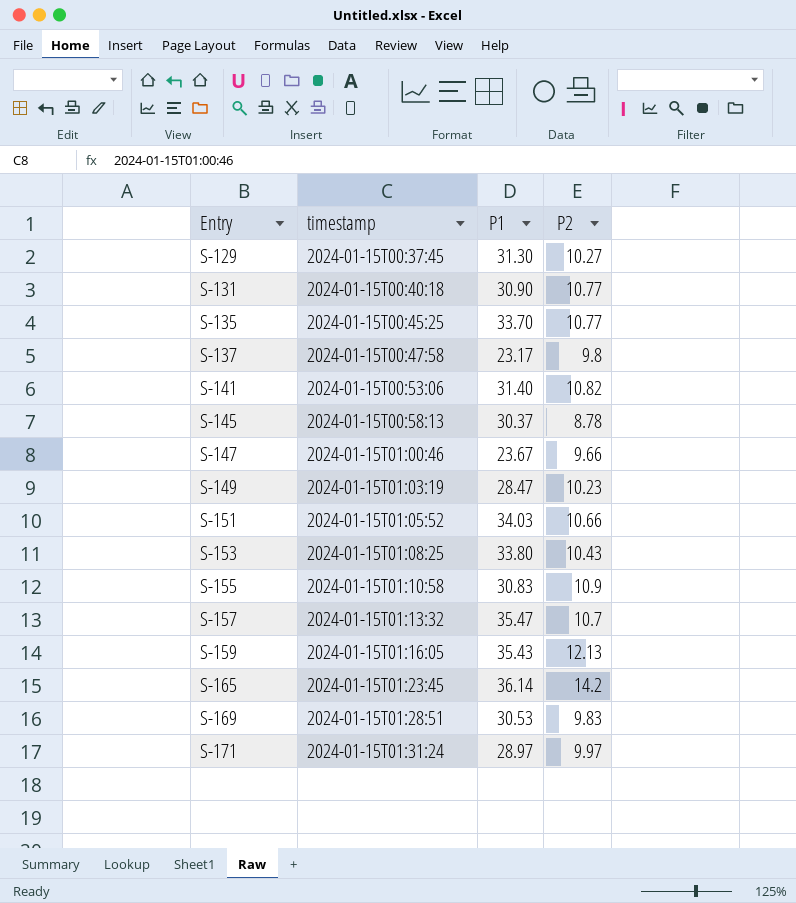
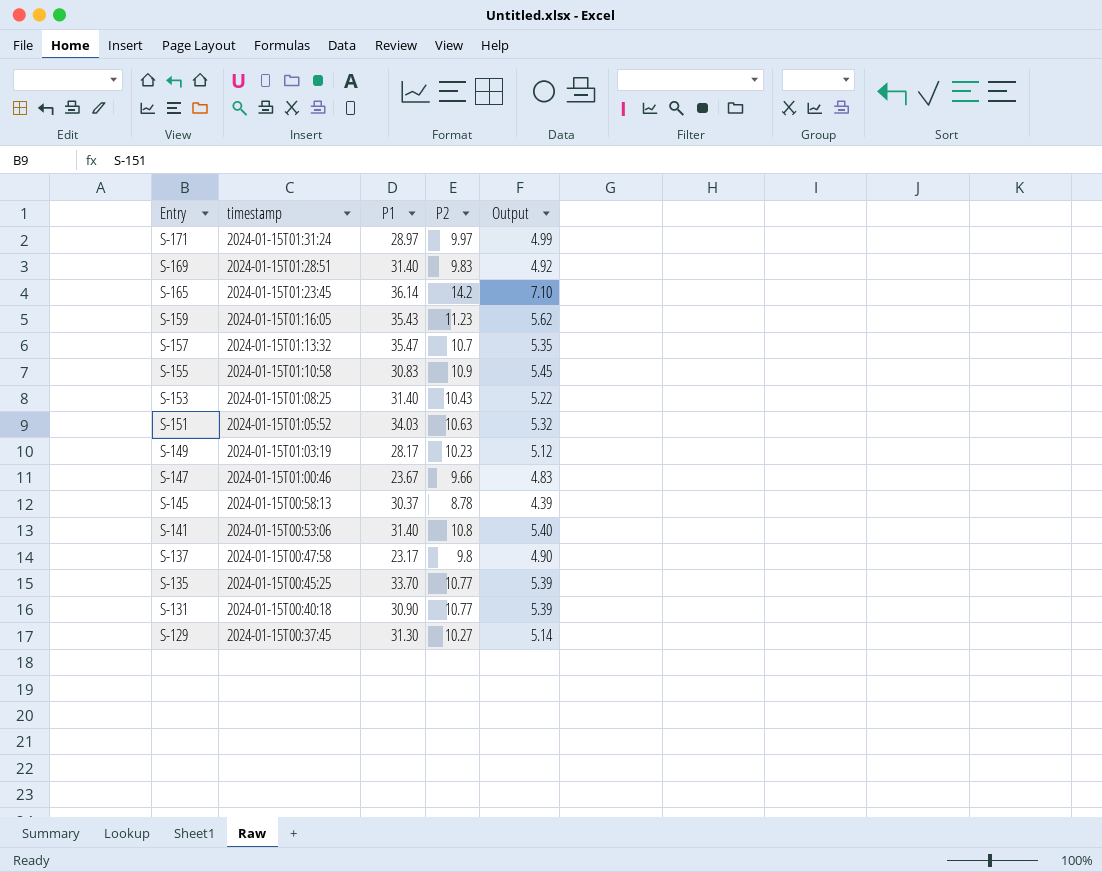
row order: Entry ascending -> Entry descending
column Output | formula: none -> [P2] * 0.5
S-169 | P1: 30.53 -> 31.40
S-159 | P2: 12.13 -> 11.23
S-153 | P1: 33.80 -> 31.40
S-151 | P2: 10.66 -> 10.63
S-149 | P1: 28.47 -> 28.17
S-141 | P2: 10.82 -> 10.8

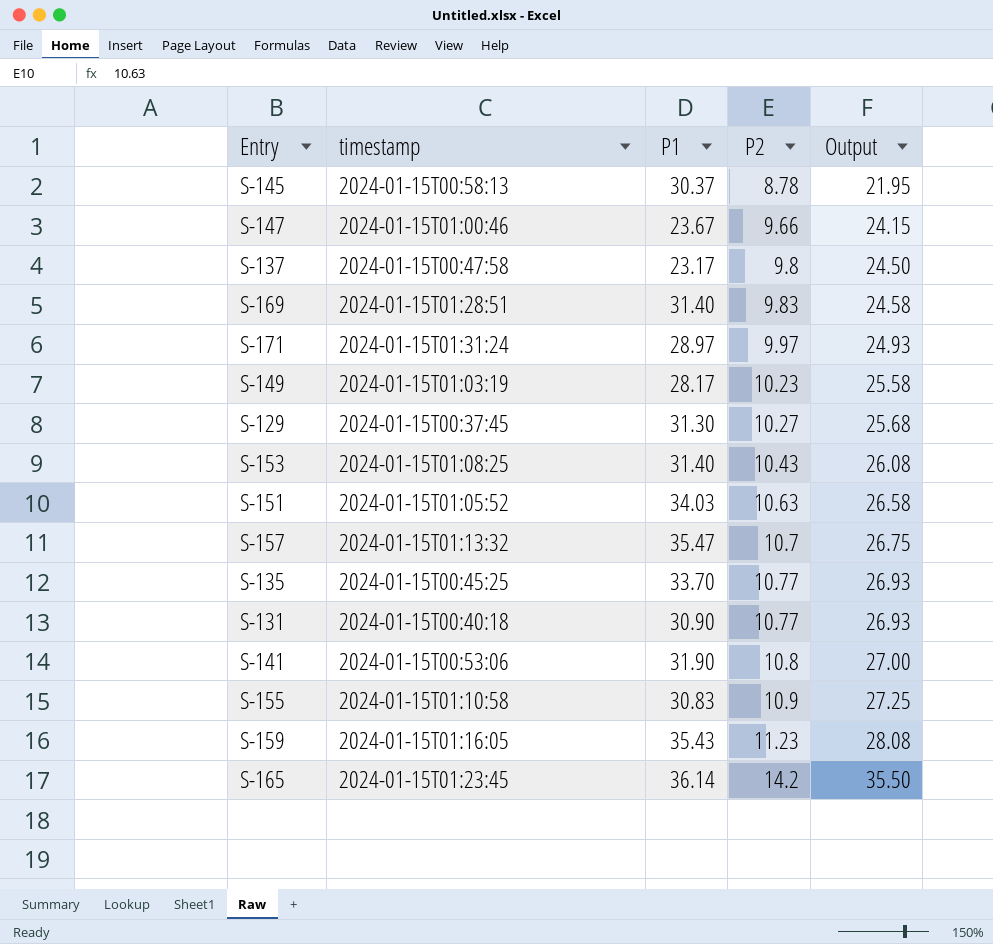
row order: Entry descending -> P2 ascending
column Output | formula: [P2] * 0.5 -> [P2] * 2.5
S-141 | P1: 31.40 -> 31.90

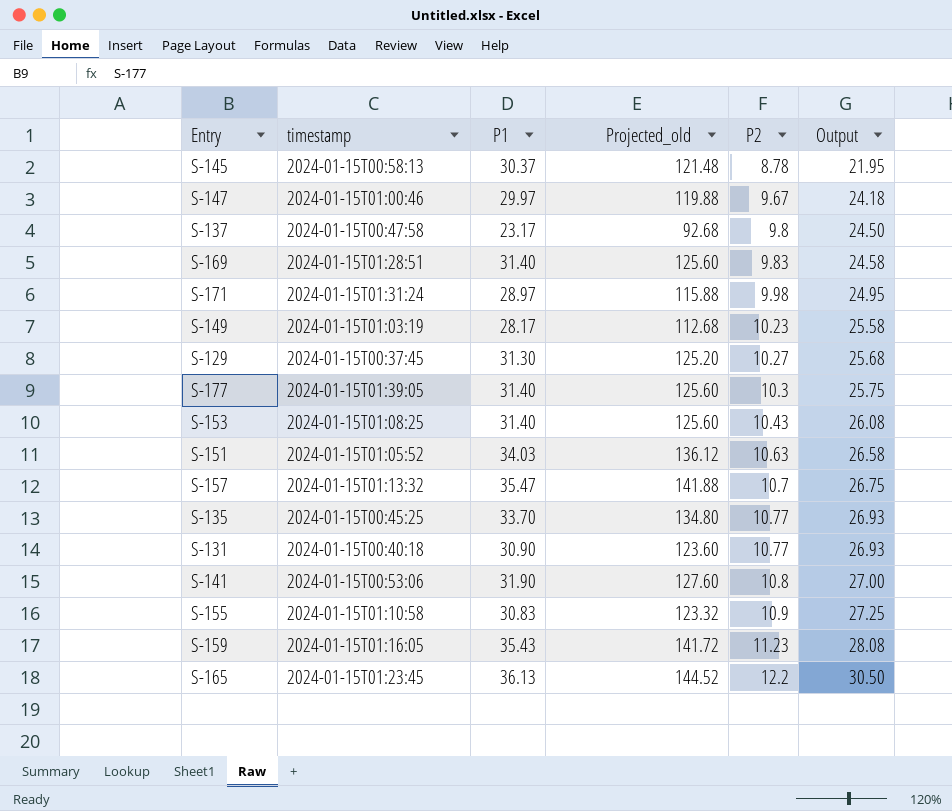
column Projected_old | formula: none -> [P1] * 4
S-147 | P1: 23.67 -> 29.97
S-147 | P2: 9.66 -> 9.67
S-147 | Output: 24.15 -> 24.18
S-171 | P2: 9.97 -> 9.98
S-171 | Output: 24.93 -> 24.95
row S-177: none -> 2024-01-15T01:39:05 | 31.40 | 125.60 | 10.3 | 25.75
S-165 | P1: 36.14 -> 36.13
S-165 | P2: 14.2 -> 12.2
S-165 | Output: 35.50 -> 30.50

